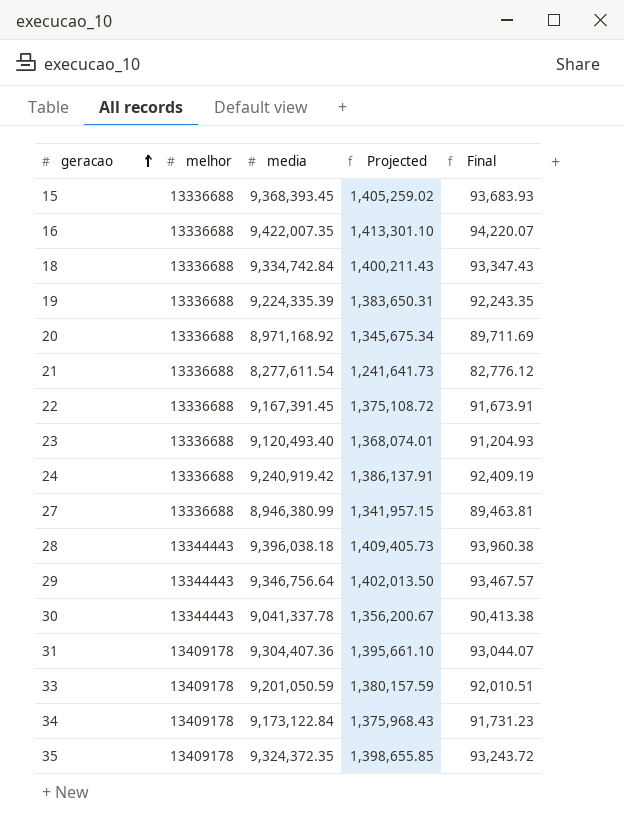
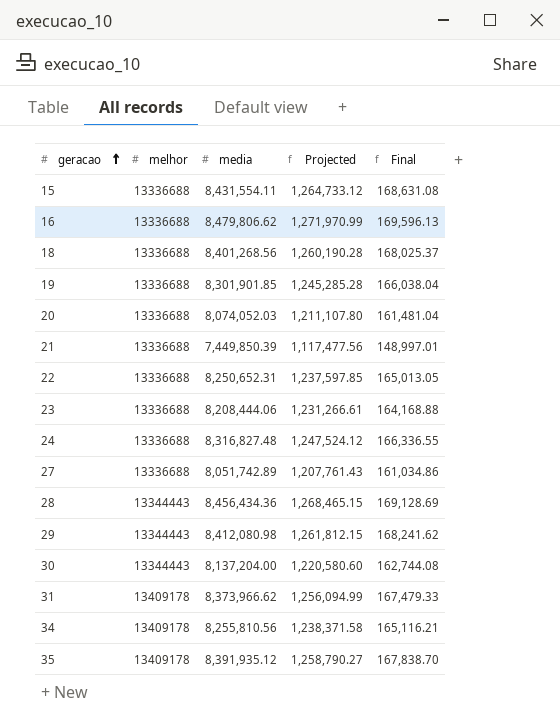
column Final | formula: [media] * 0.01 -> [media] * 0.02
row 33: 13409178 | 9,201,050.59 | 1,380,157.59 | 92,010.51 -> none
15 | media: 9,368,393.45 -> 8,431,554.11
15 | Projected: 1,405,259.02 -> 1,264,733.12
16 | media: 9,422,007.35 -> 8,479,806.62
16 | Projected: 1,413,301.10 -> 1,271,970.99
18 | media: 9,334,742.84 -> 8,401,268.56
18 | Projected: 1,400,211.43 -> 1,260,190.28
19 | media: 9,224,335.39 -> 8,301,901.85
19 | Projected: 1,383,650.31 -> 1,245,285.28
20 | media: 8,971,168.92 -> 8,074,052.03
20 | Projected: 1,345,675.34 -> 1,211,107.80
21 | media: 8,277,611.54 -> 7,449,850.39
21 | Projected: 1,241,641.73 -> 1,117,477.56
22 | media: 9,167,391.45 -> 8,250,652.31
22 | Projected: 1,375,108.72 -> 1,237,597.85
23 | media: 9,120,493.40 -> 8,208,444.06
23 | Projected: 1,368,074.01 -> 1,231,266.61
24 | media: 9,240,919.42 -> 8,316,827.48
24 | Projected: 1,386,137.91 -> 1,247,524.12
27 | media: 8,946,380.99 -> 8,051,742.89
27 | Projected: 1,341,957.15 -> 1,207,761.43
28 | media: 9,396,038.18 -> 8,456,434.36
28 | Projected: 1,409,405.73 -> 1,268,465.15
29 | media: 9,346,756.64 -> 8,412,080.98
29 | Projected: 1,402,013.50 -> 1,261,812.15
30 | media: 9,041,337.78 -> 8,137,204.00
30 | Projected: 1,356,200.67 -> 1,220,580.60
31 | media: 9,304,407.36 -> 8,373,966.62
31 | Projected: 1,395,661.10 -> 1,256,094.99
34 | media: 9,173,122.84 -> 8,255,810.56
34 | Projected: 1,375,968.43 -> 1,238,371.58
35 | media: 9,324,372.35 -> 8,391,935.12
35 | Projected: 1,398,655.85 -> 1,258,790.27

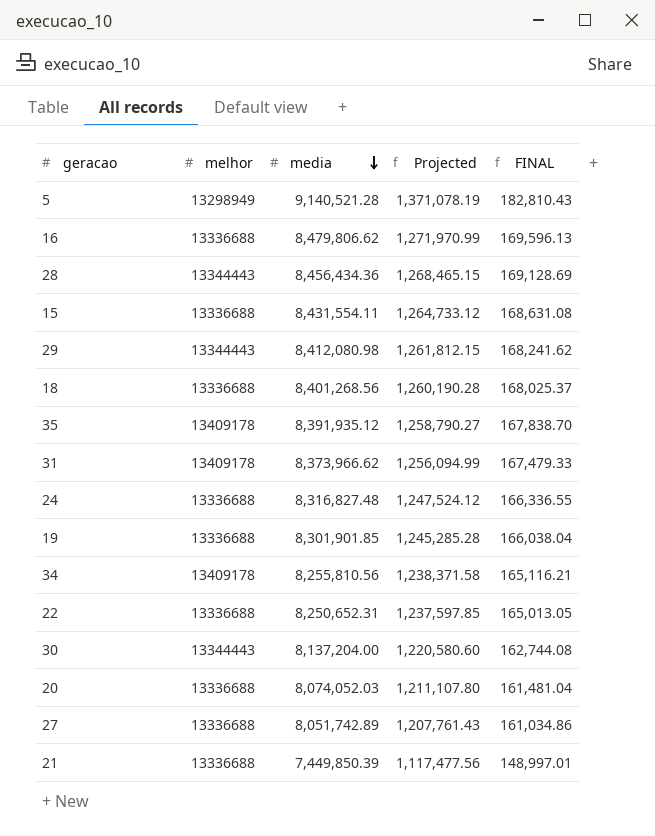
row order: geracao ascending -> media descending
column name: Final -> FINAL
row 23: 13336688 | 8,208,444.06 | 1,231,266.61 | 164,168.88 -> none
row 5: none -> 13298949 | 9,140,521.28 | 1,371,078.19 | 182,810.43

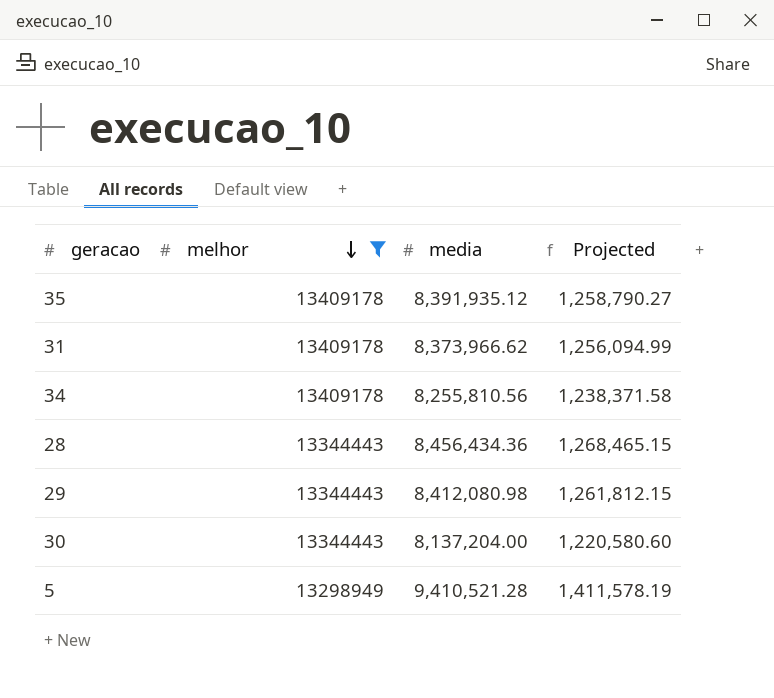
filter: none -> melhor != 13336688
row order: media descending -> melhor descending
column FINAL | formula: [media] * 0.02 -> none
5 | media: 9,140,521.28 -> 9,410,521.28
5 | Projected: 1,371,078.19 -> 1,411,578.19

